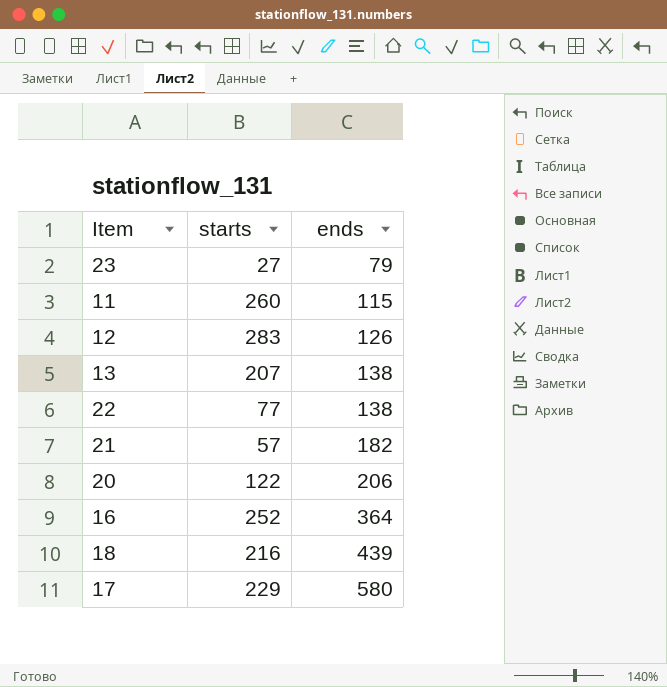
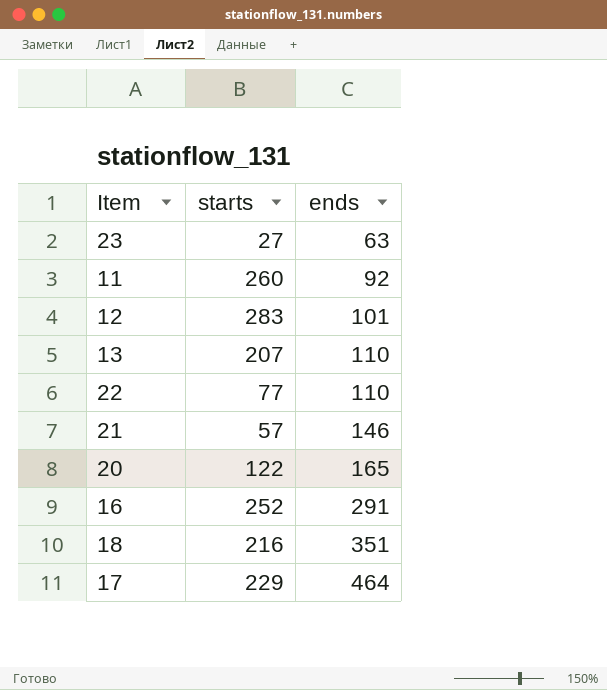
23 | ends: 79 -> 63
11 | ends: 115 -> 92
12 | ends: 126 -> 101
13 | ends: 138 -> 110
22 | ends: 138 -> 110
21 | ends: 182 -> 146
20 | ends: 206 -> 165
16 | ends: 364 -> 291
18 | ends: 439 -> 351
17 | ends: 580 -> 464

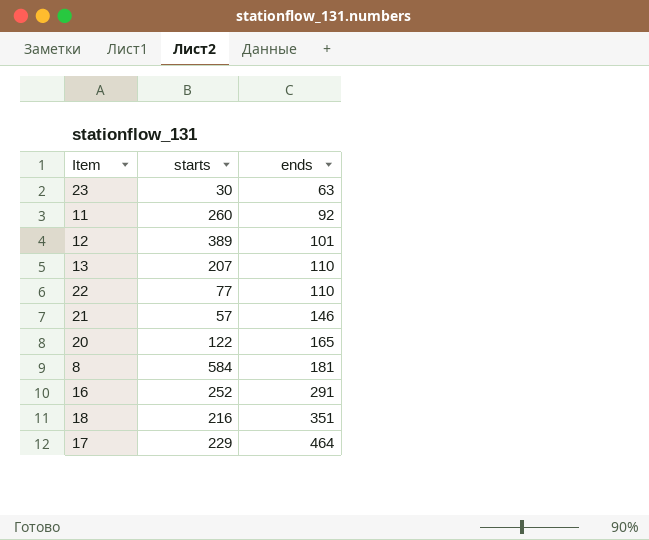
23 | starts: 27 -> 30
12 | starts: 283 -> 389
row 8: none -> 584 | 181

